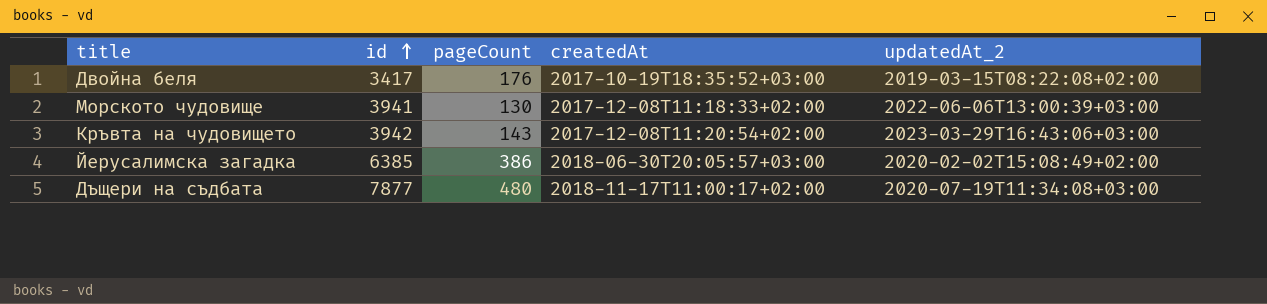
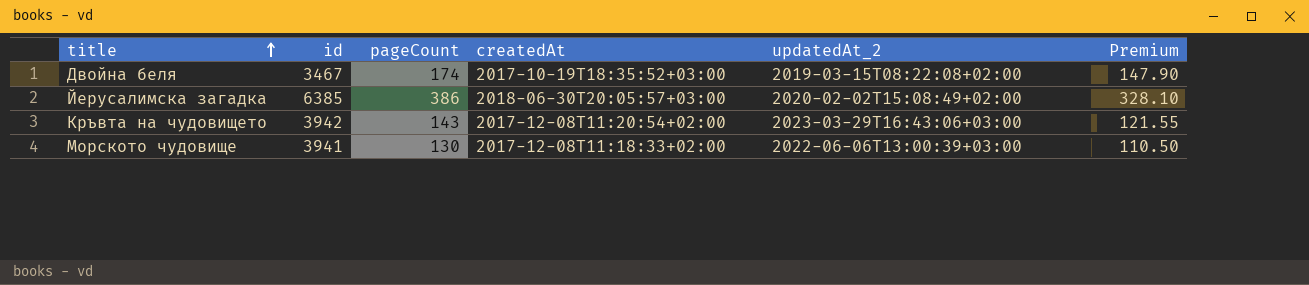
row order: id ascending -> title ascending
column Premium | formula: none -> [pageCount] * 0.85
row Дъщери на съдбата: 7877 | 480 | 2018-11-17T11:00:17+02:00 | 2020-07-19T11:34:08+03:00 -> none
Двойна беля | id: 3417 -> 3467
Двойна беля | pageCount: 176 -> 174

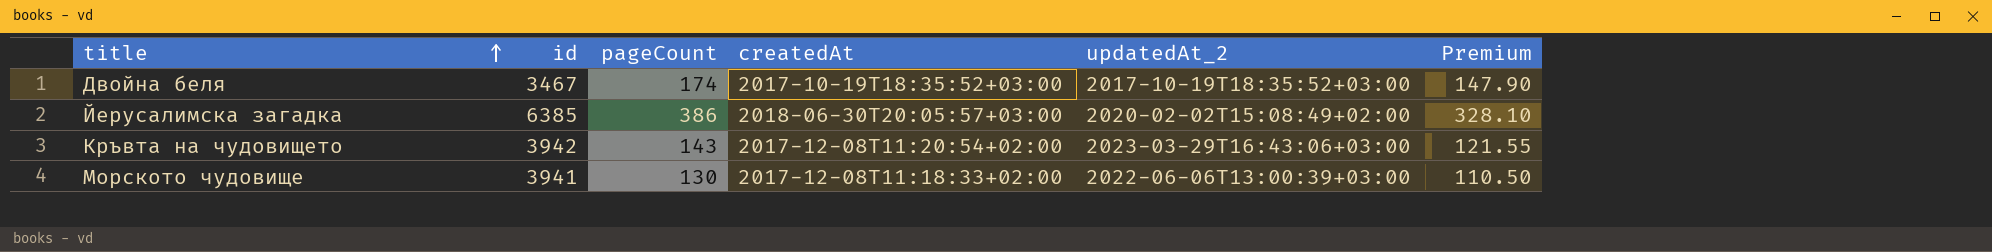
Двойна беля | updatedAt_2: 2019-03-15T08:22:08+02:00 -> 2017-10-19T18:35:52+03:00

